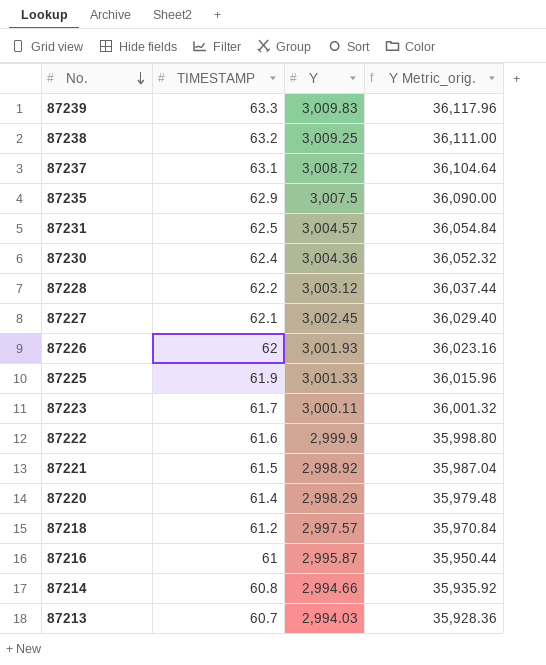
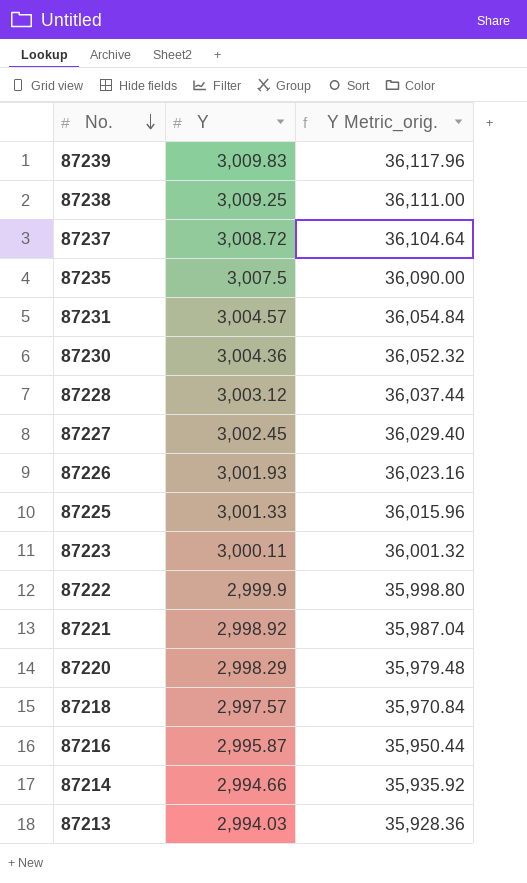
column TIMESTAMP | position: 2 -> none

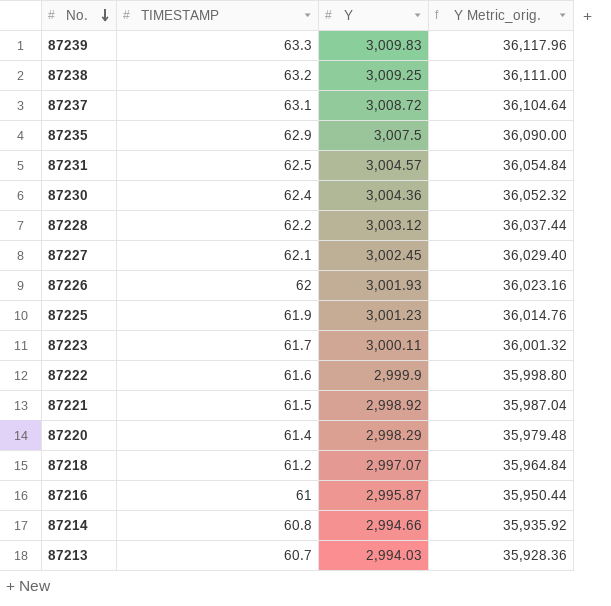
column TIMESTAMP | position: none -> 2
87225 | Y: 3,001.33 -> 3,001.23
87225 | Y Metric_orig.: 36,015.96 -> 36,014.76
87218 | Y: 2,997.57 -> 2,997.07
87218 | Y Metric_orig.: 35,970.84 -> 35,964.84

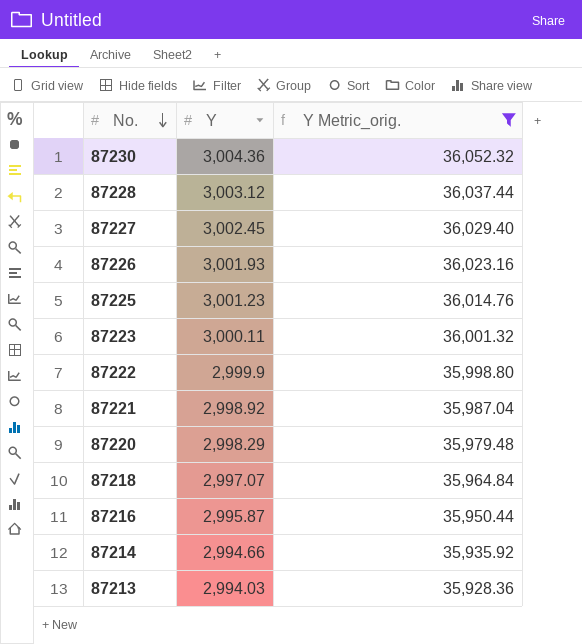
filter: none -> Y Metric_orig. <= 36,052.32
column TIMESTAMP | position: 2 -> none

